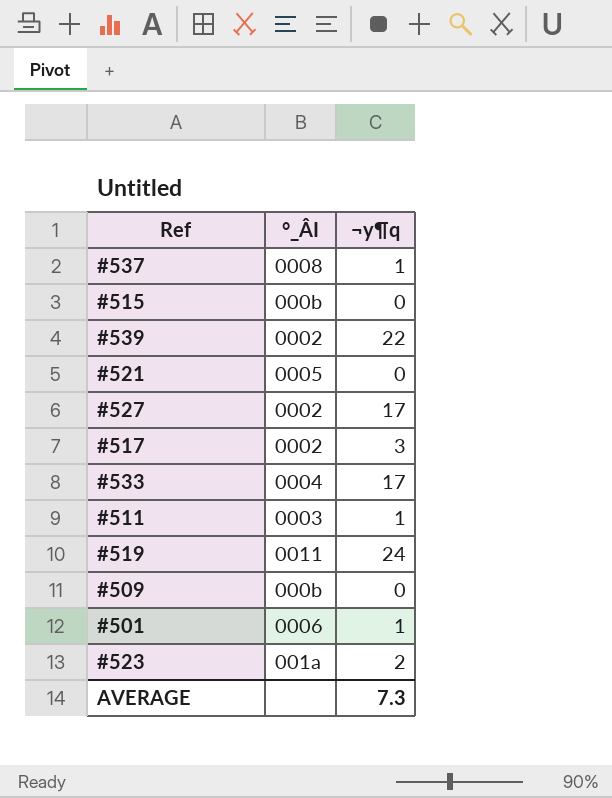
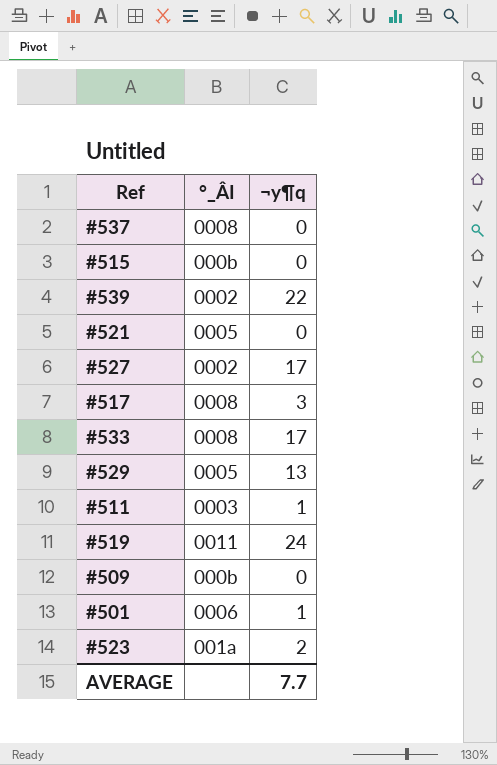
#537 | ¬y¶q: 1 -> 0
#517 | °_ÂI: 0002 -> 0008
#533 | °_ÂI: 0004 -> 0008
row #529: none -> 0005 | 13
AVERAGE | ¬y¶q: 7.3 -> 7.7

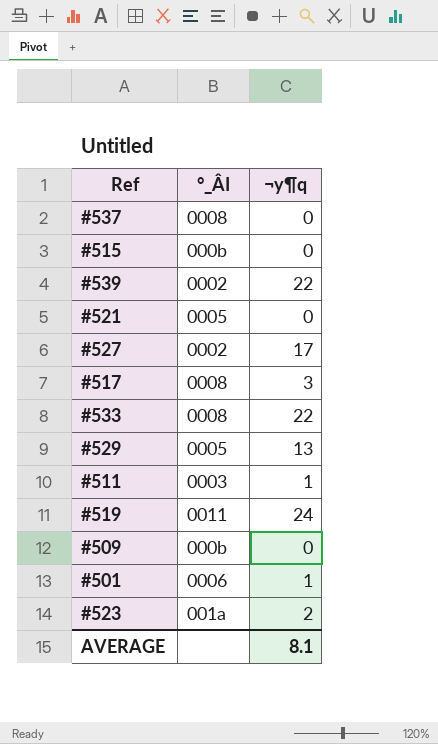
#533 | ¬y¶q: 17 -> 22
AVERAGE | ¬y¶q: 7.7 -> 8.1

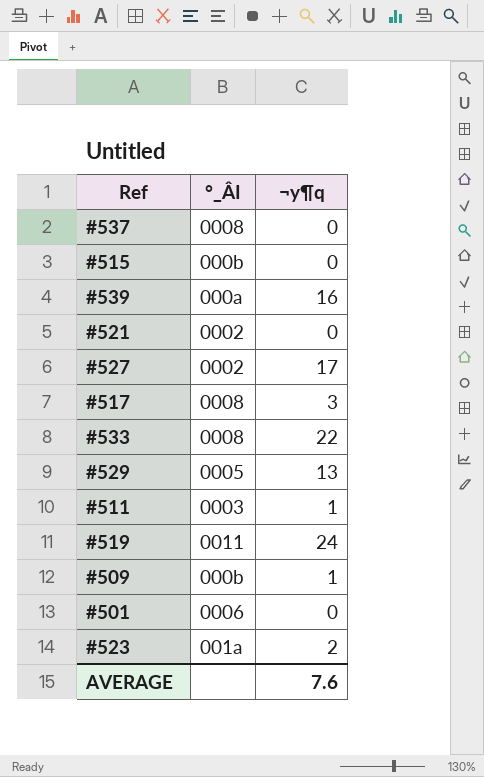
#539 | °_ÂI: 0002 -> 000a
#539 | ¬y¶q: 22 -> 16
#521 | °_ÂI: 0005 -> 0002
#509 | ¬y¶q: 0 -> 1
#501 | ¬y¶q: 1 -> 0
AVERAGE | ¬y¶q: 8.1 -> 7.6

